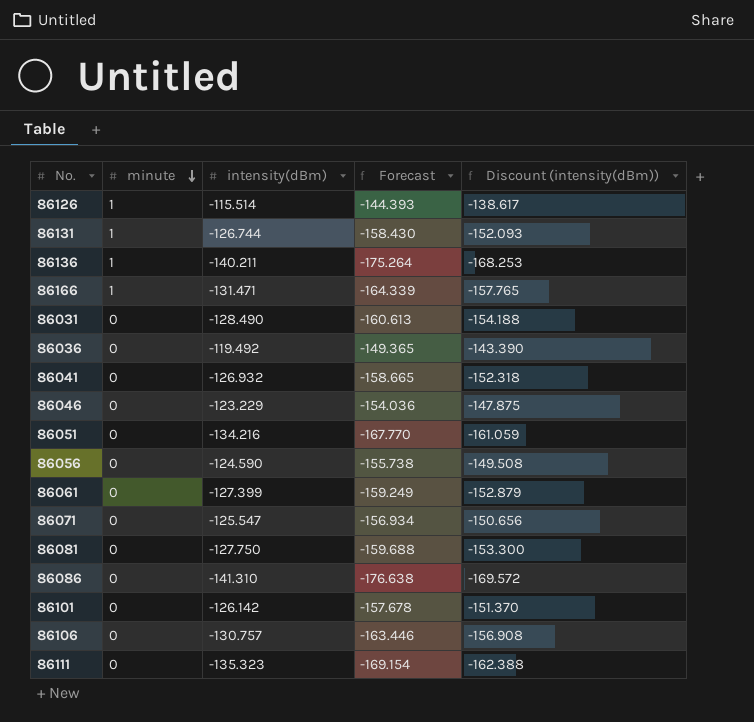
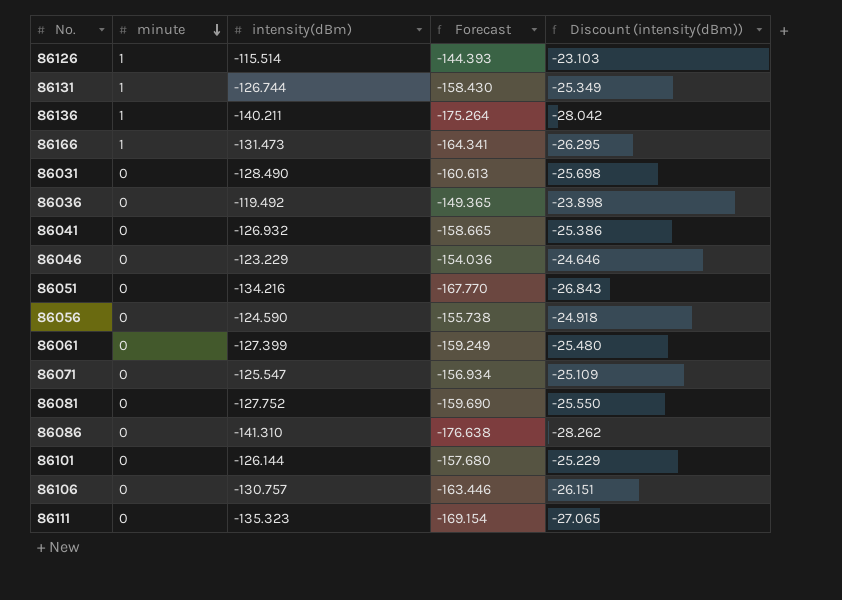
column Discount (intensity(dBm)) | formula: [intensity(dBm)] * 1.2 -> [intensity(dBm)] * 0.2
86166 | intensity(dBm): -131.471 -> -131.473
86166 | Forecast: -164.339 -> -164.341
86081 | intensity(dBm): -127.750 -> -127.752
86081 | Forecast: -159.688 -> -159.690
86101 | intensity(dBm): -126.142 -> -126.144
86101 | Forecast: -157.678 -> -157.680

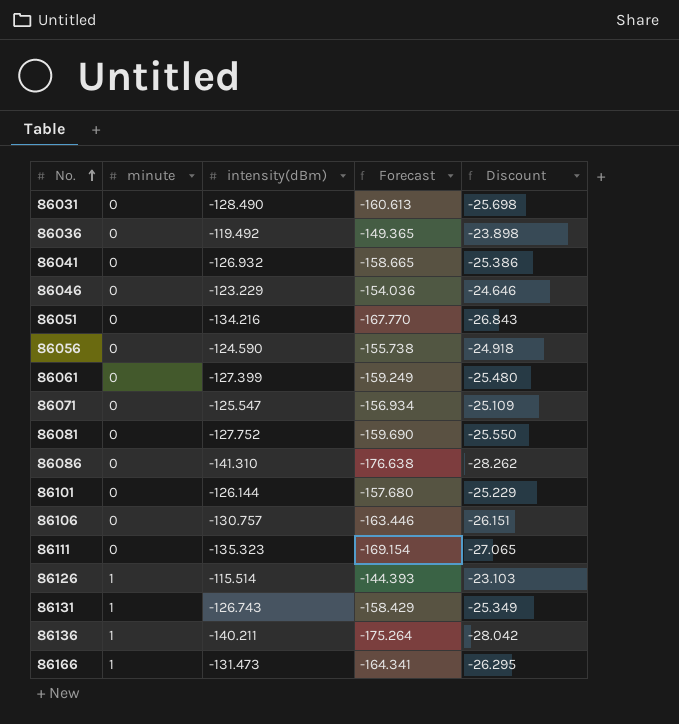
row order: minute descending -> No. ascending
column name: Discount (intensity(dBm)) -> Discount
86131 | intensity(dBm): -126.744 -> -126.743
86131 | Forecast: -158.430 -> -158.429

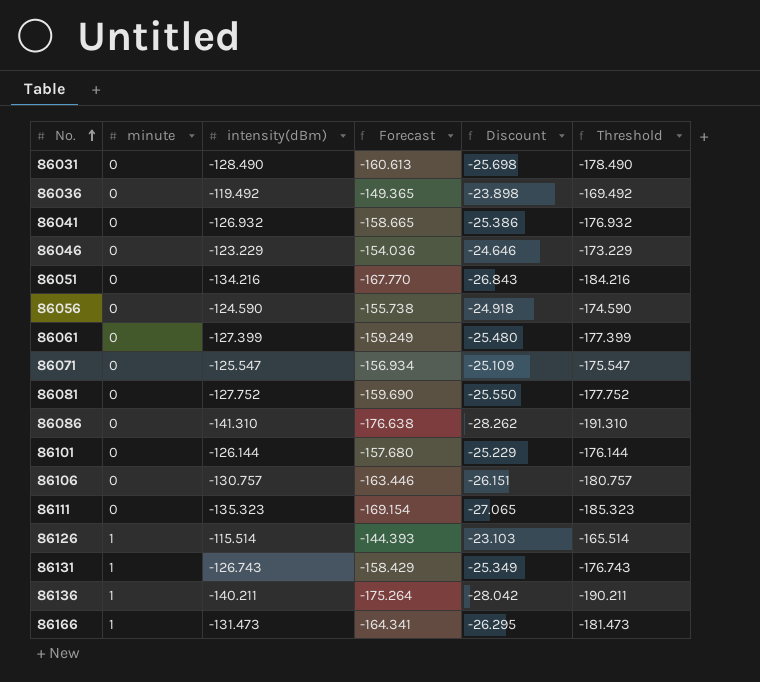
column Threshold | formula: none -> [intensity(dBm)] - 50

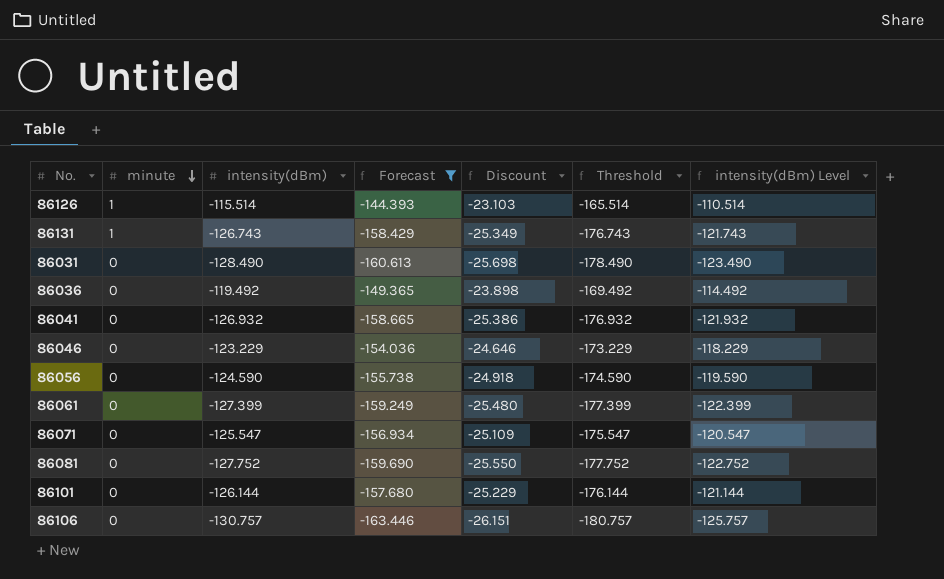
filter: none -> Forecast >= -163.446
row order: No. ascending -> minute descending
column intensity(dBm) Level | formula: none -> [intensity(dBm)] + 5

